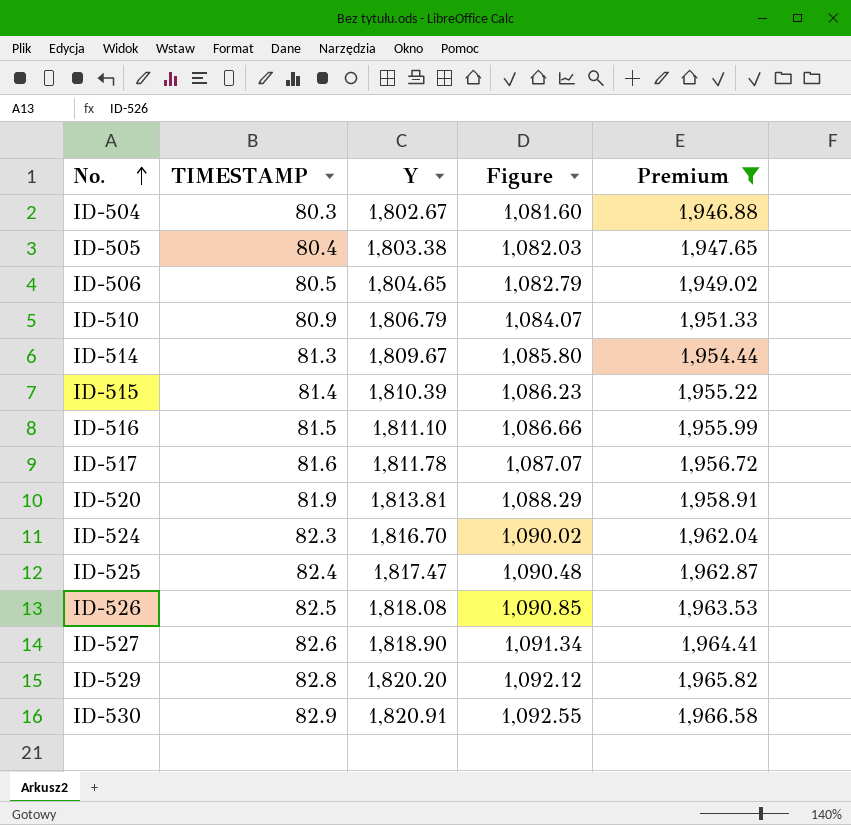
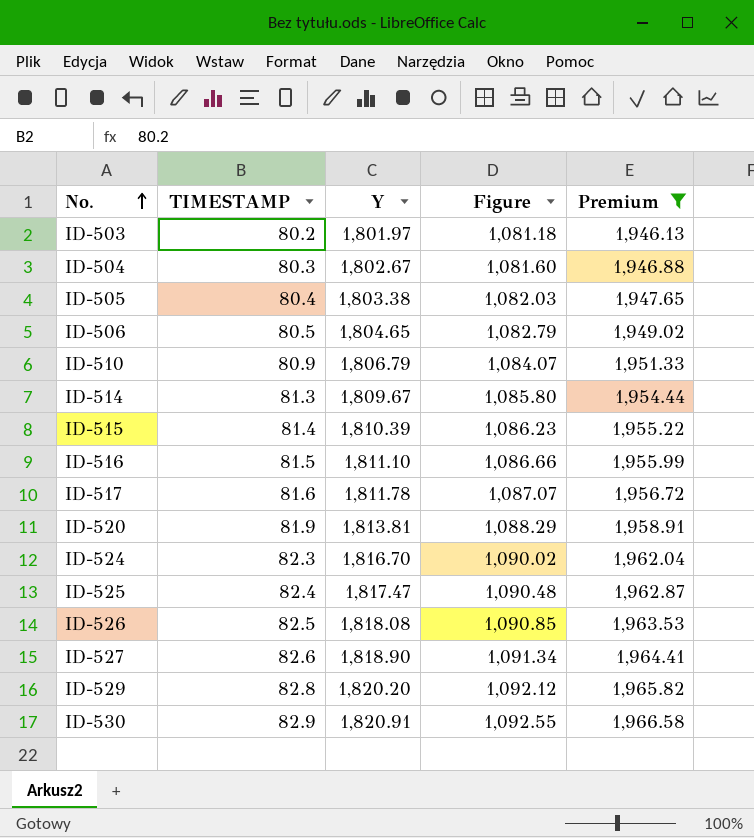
row ID-503: none -> 80.2 | 1,801.97 | 1,081.18 | 1,946.13

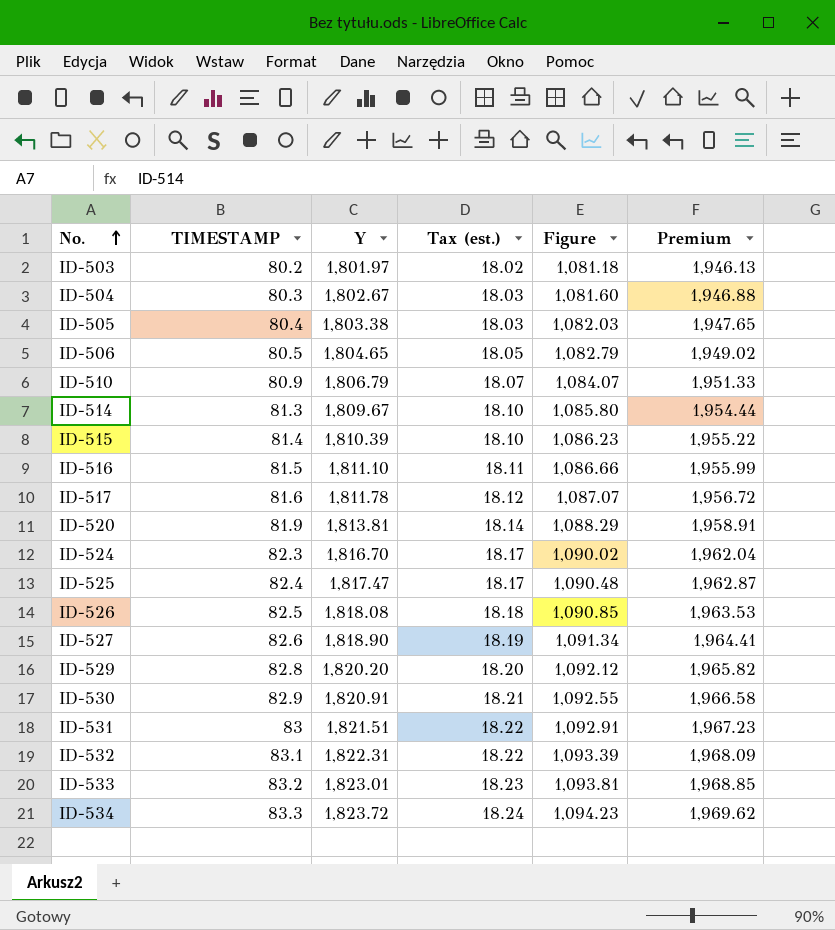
filter: Premium <= 1,966.58 -> none
column Tax (est.) | formula: none -> [Y] * 0.01

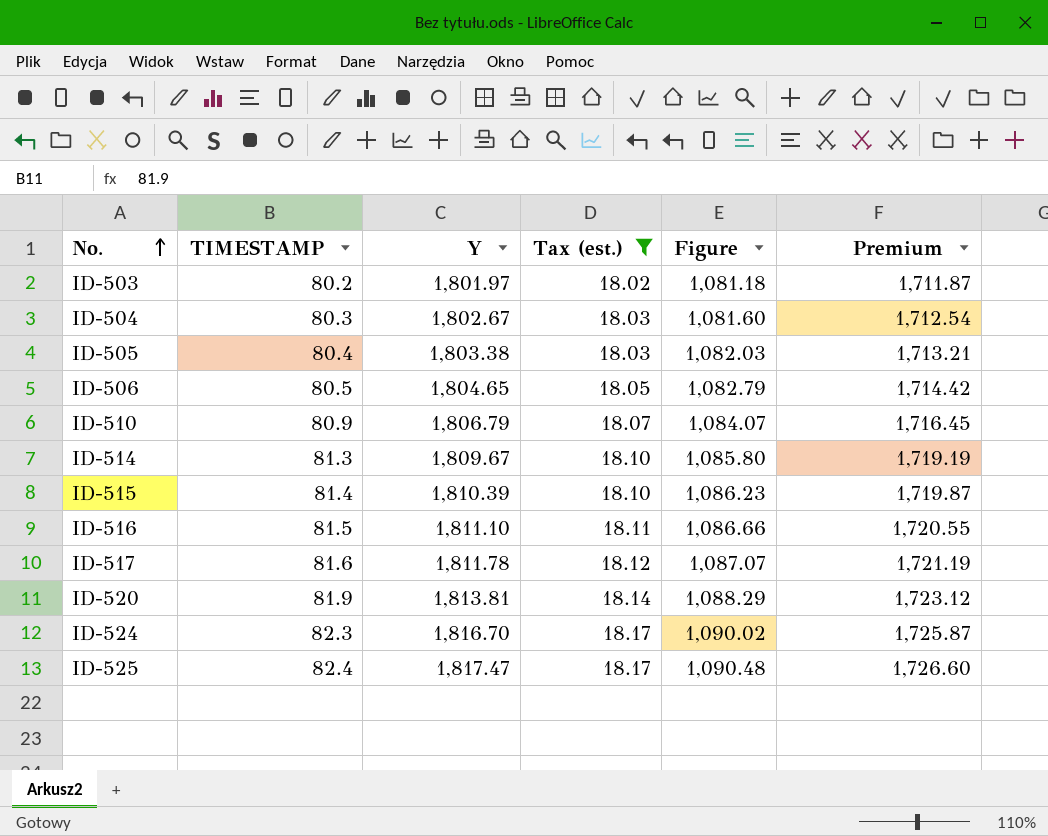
filter: none -> Tax (est.) <= 18.17
column Premium | formula: [Y] * 1.08 -> [Y] * 0.95

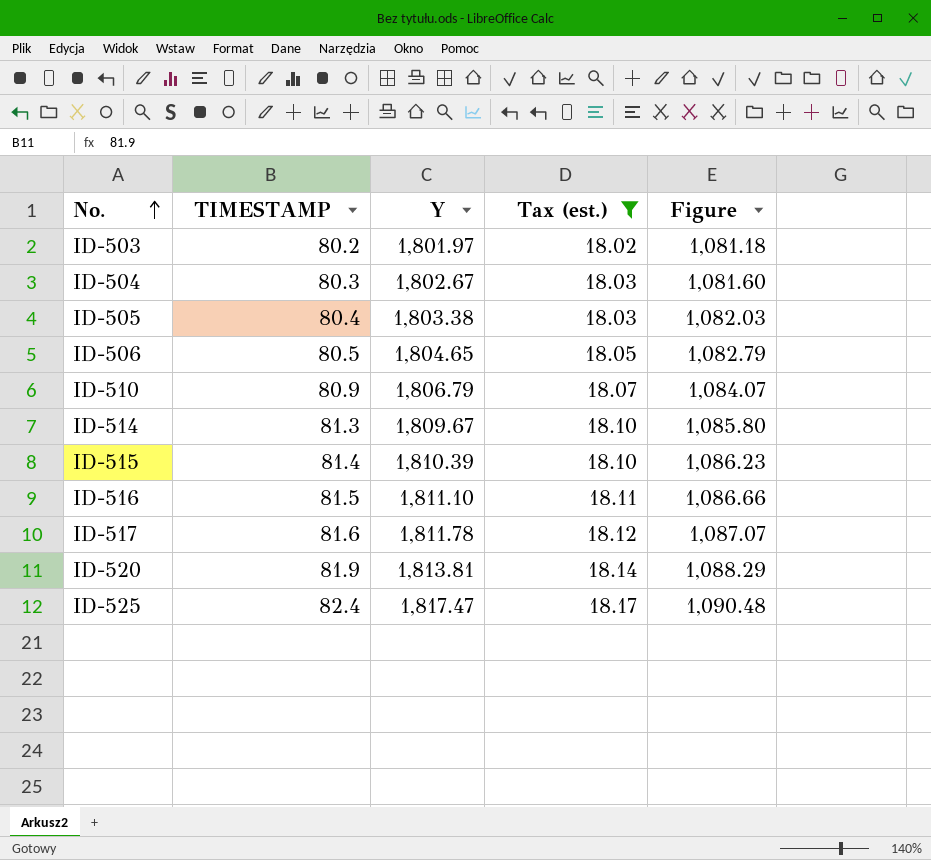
column Premium | formula: [Y] * 0.95 -> none
row ID-524: 82.3 | 1,816.70 | 18.17 | 1,090.02 | 1,725.87 -> none

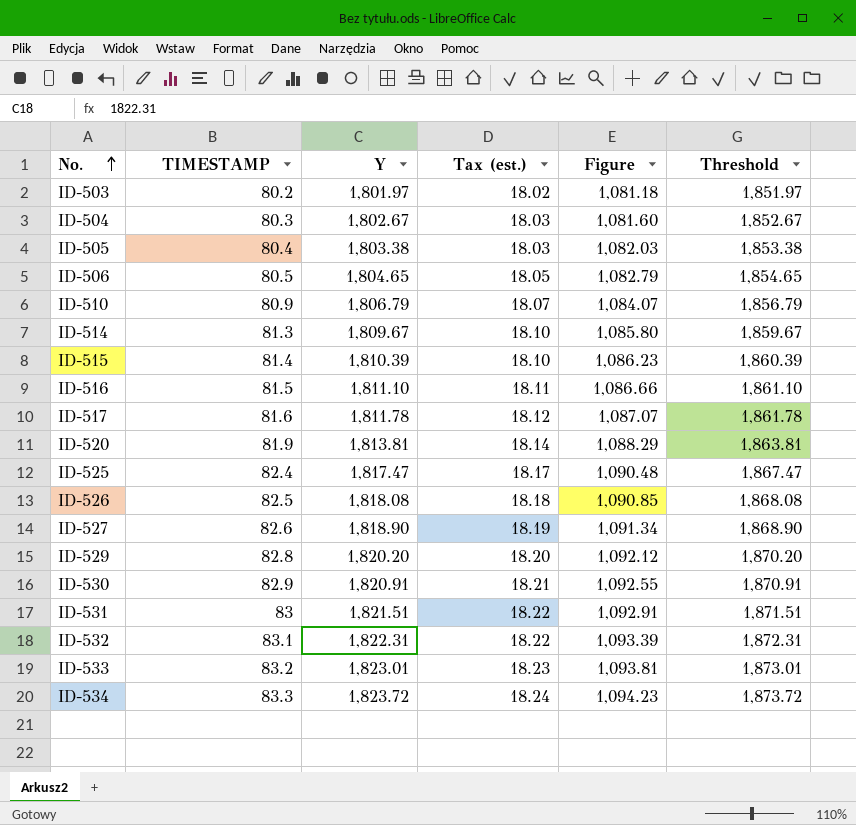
filter: Tax (est.) <= 18.17 -> none
column Threshold | formula: none -> [Y] + 50

